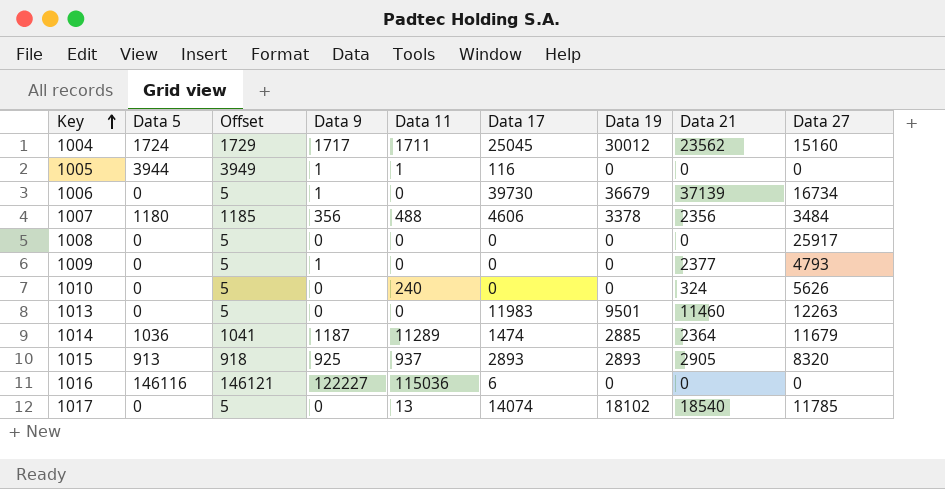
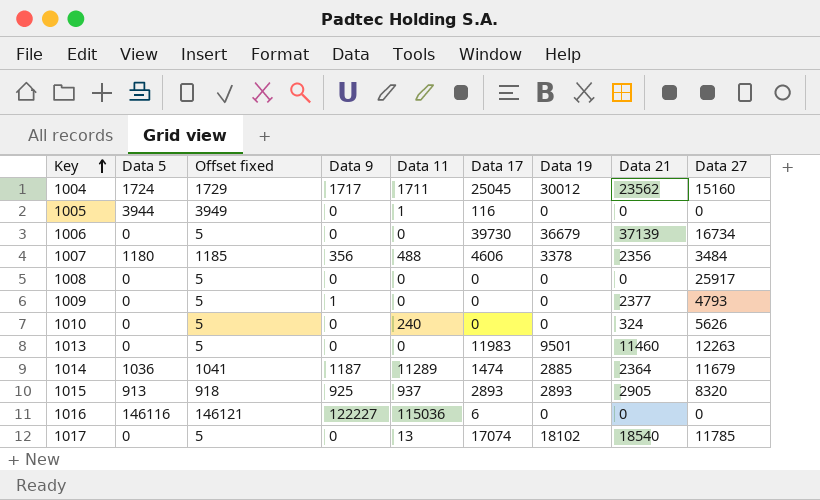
column name: Offset -> Offset fixed
1005 | Data 9: 1 -> 0
1006 | Data 9: 1 -> 0
1017 | Data 17: 14074 -> 17074

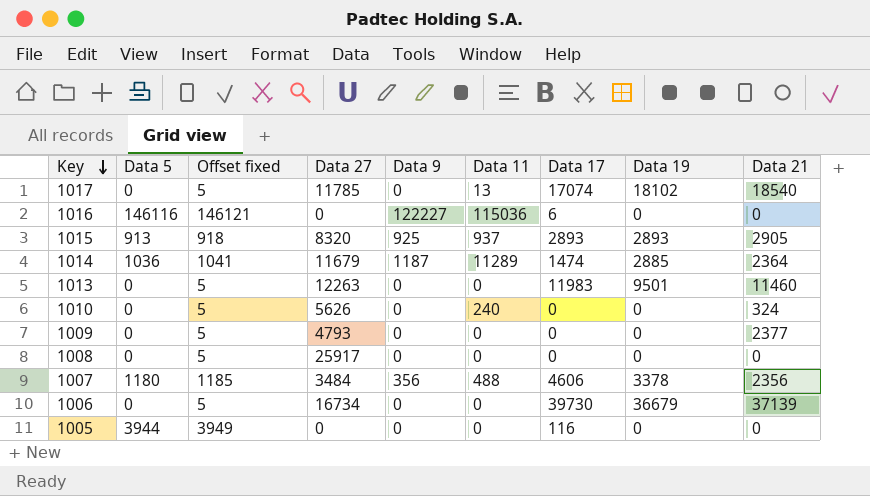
row order: Key ascending -> Key descending
column Data 27 | position: 9 -> 4
row 1004: 1724 | 1729 | 1717 | 1711 | 25045 | 30012 | 23562 | 15160 -> none
1009 | Data 9: 1 -> 0
1005 | Data 11: 1 -> 0

